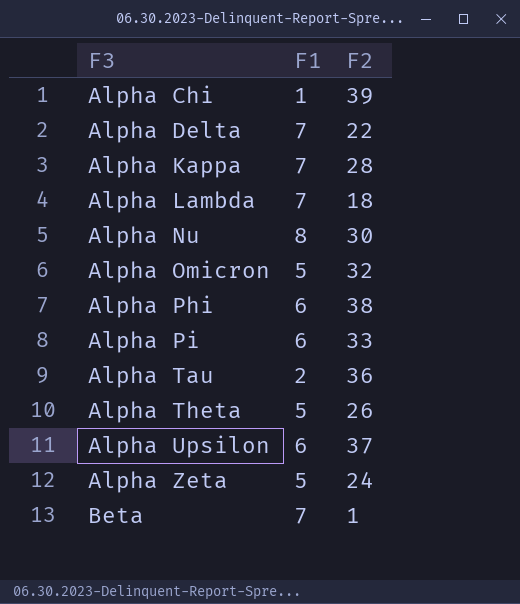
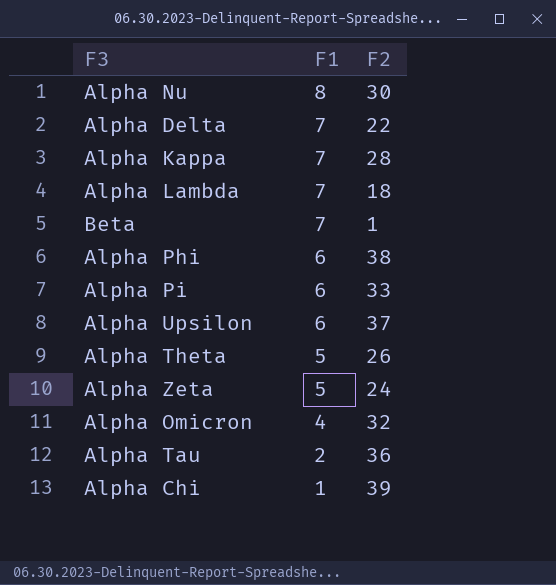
row order: F3 ascending -> F1 descending
Alpha Omicron | F1: 5 -> 4

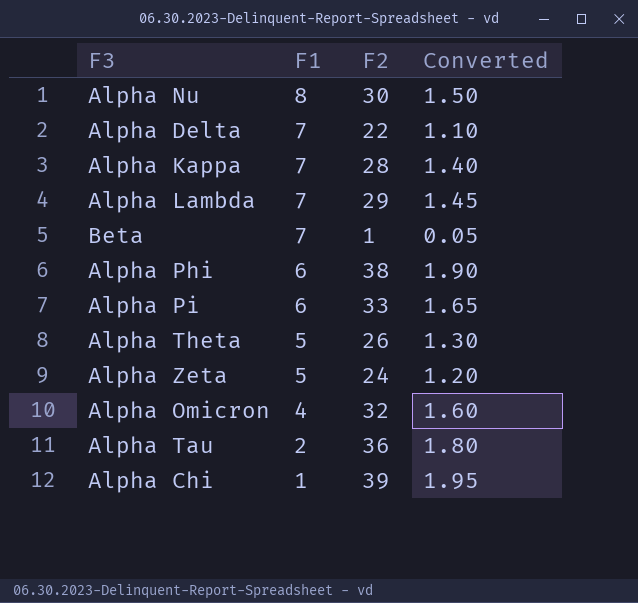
column Converted | formula: none -> [F2] * 0.05
row Alpha Upsilon: 6 | 37 -> none
Alpha Lambda | F2: 18 -> 29

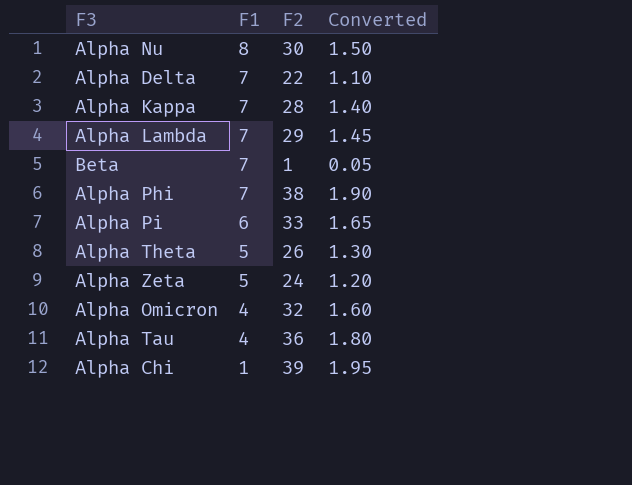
Alpha Phi | F1: 6 -> 7
Alpha Tau | F1: 2 -> 4

